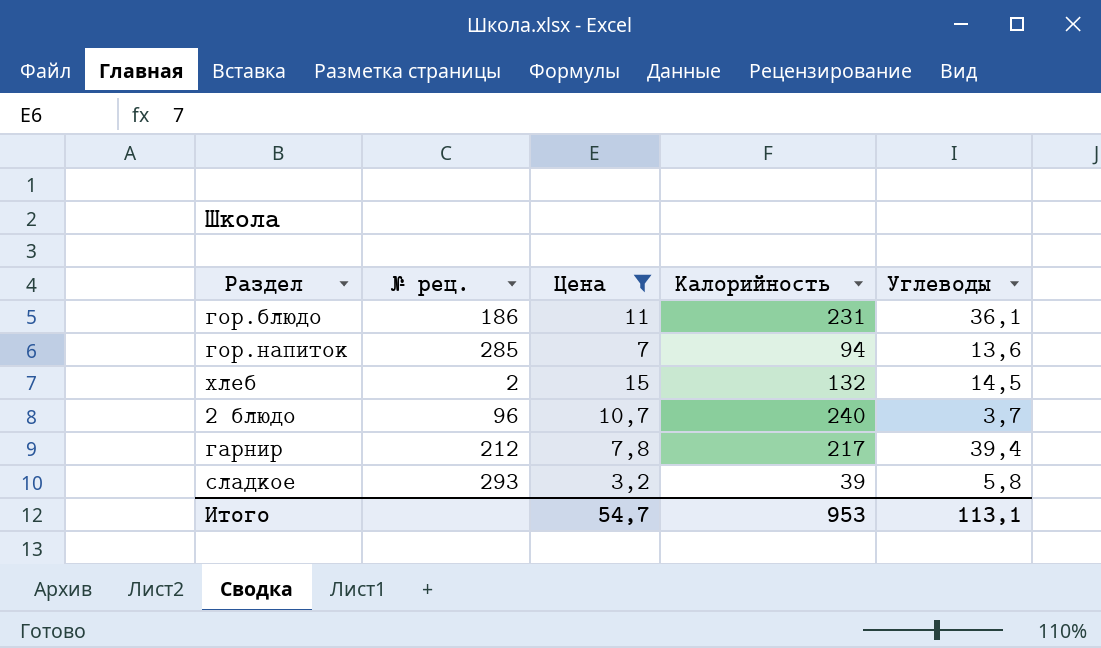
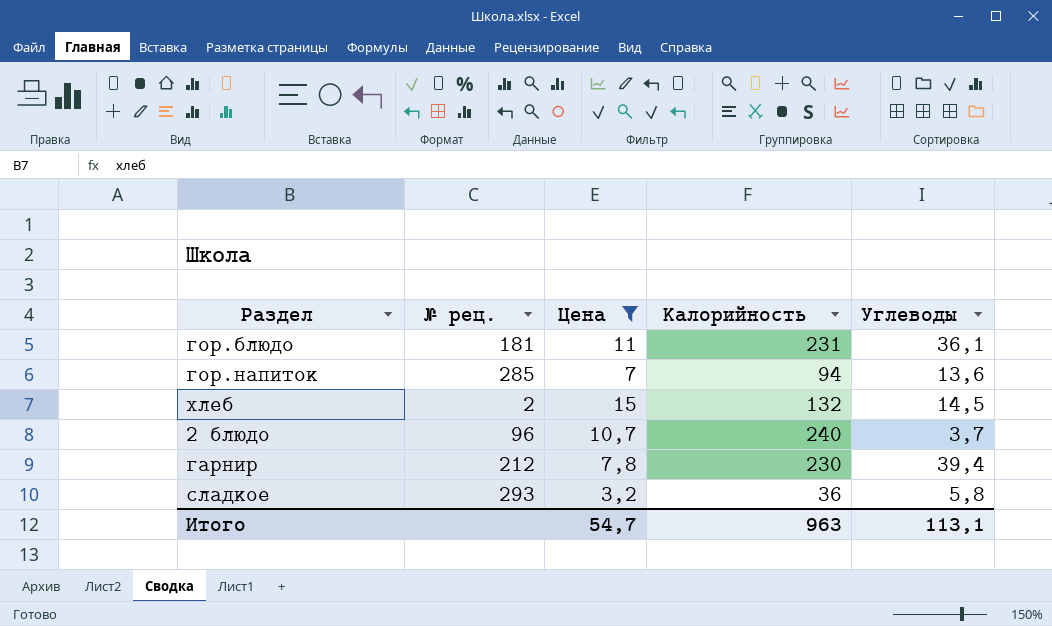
гор.блюдо | № рец.: 186 -> 181
гарнир | Калорийность: 217 -> 230
сладкое | Калорийность: 39 -> 36
Итого | Калорийность: 953 -> 963

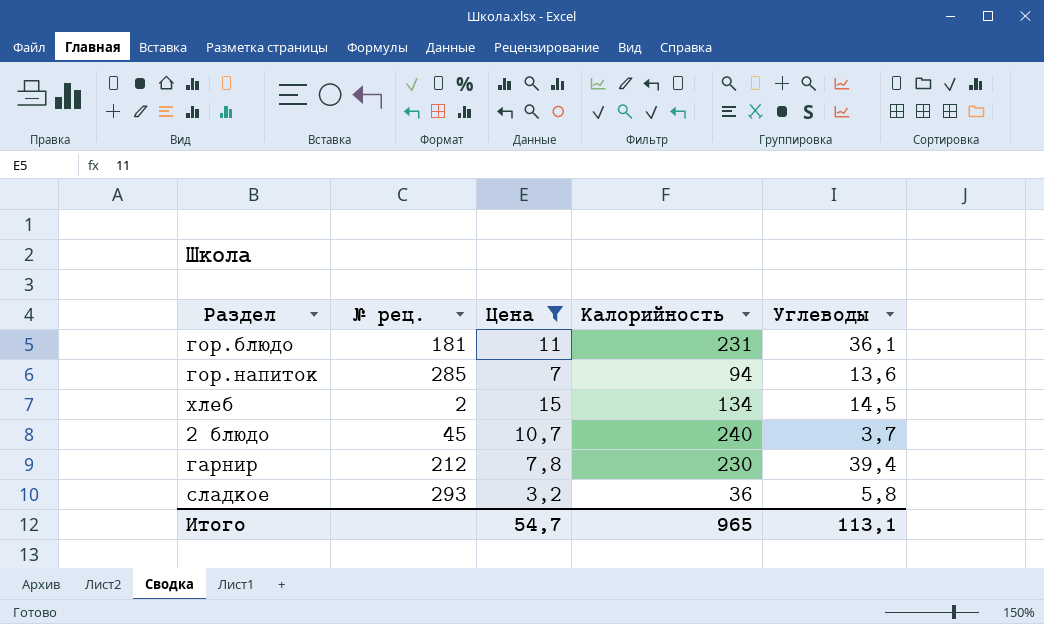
хлеб | Калорийность: 132 -> 134
2 блюдо | № рец.: 96 -> 45
Итого | Калорийность: 963 -> 965

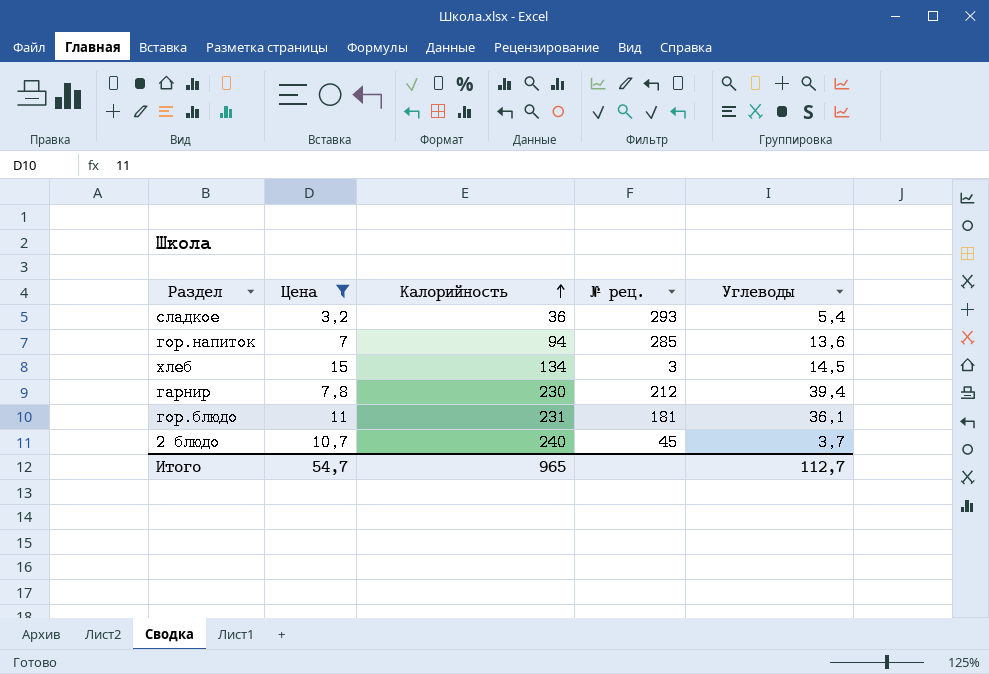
row order: none -> Калорийность ascending
column № рец. | position: 2 -> 4
сладкое | Углеводы: 5,8 -> 5,4
хлеб | № рец.: 2 -> 3
Итого | Углеводы: 113,1 -> 112,7

